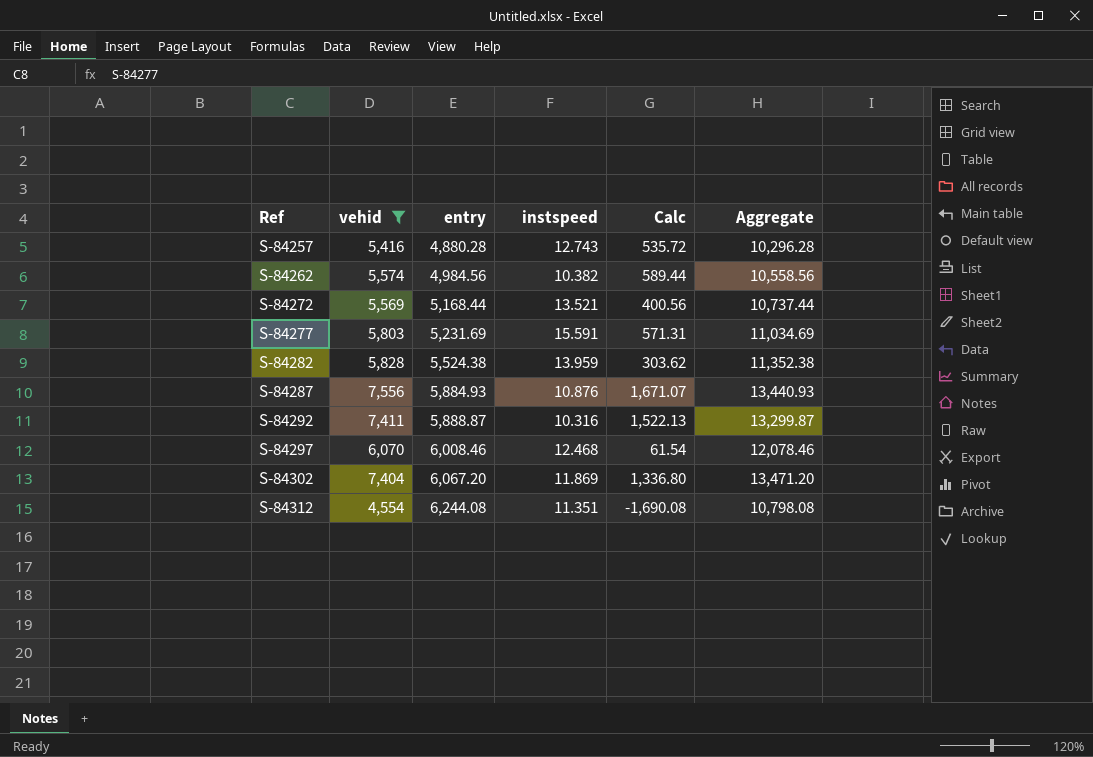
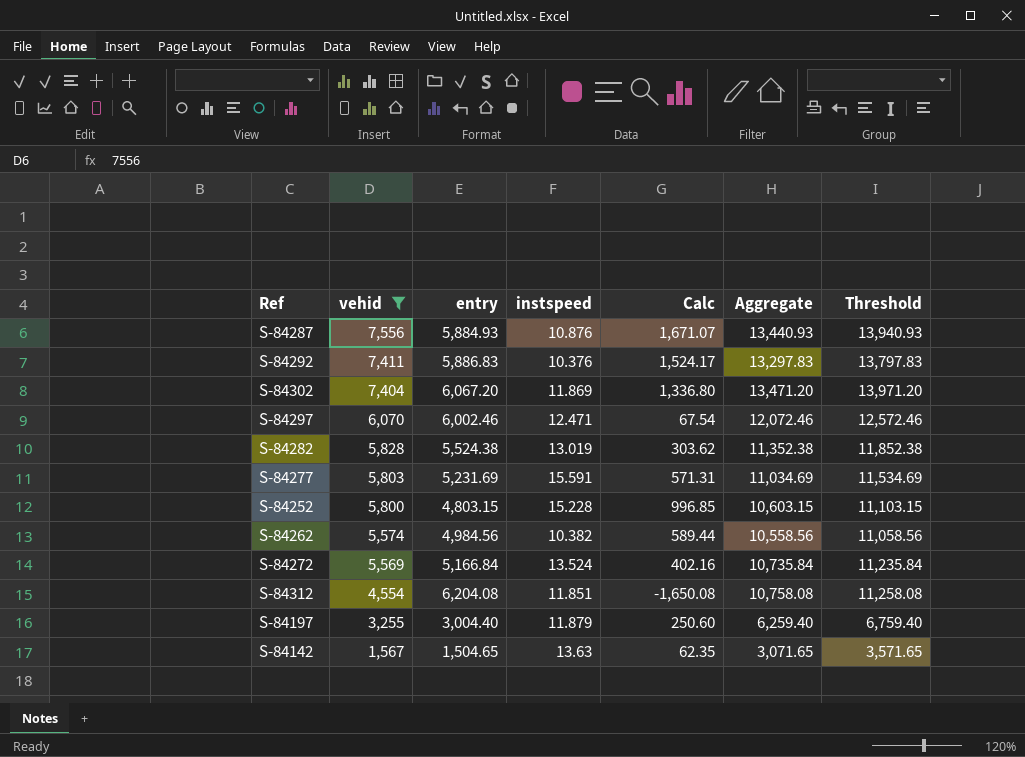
row order: Ref ascending -> vehid descending
column Threshold | formula: none -> [Aggregate] + 500
row S-84257: 5,416 | 4,880.28 | 12.743 | 535.72 | 10,296.28 -> none
S-84292 | entry: 5,888.87 -> 5,886.83
S-84292 | instspeed: 10.316 -> 10.376
S-84292 | Calc: 1,522.13 -> 1,524.17
S-84292 | Aggregate: 13,299.87 -> 13,297.83
S-84297 | entry: 6,008.46 -> 6,002.46
S-84297 | instspeed: 12.468 -> 12.471
S-84297 | Calc: 61.54 -> 67.54
S-84297 | Aggregate: 12,078.46 -> 12,072.46
S-84282 | instspeed: 13.959 -> 13.019
row S-84252: none -> 5,800 | 4,803.15 | 15.228 | 996.85 | 10,603.15 | 11,103.15
S-84272 | entry: 5,168.44 -> 5,166.84
S-84272 | instspeed: 13.521 -> 13.524
S-84272 | Calc: 400.56 -> 402.16
S-84272 | Aggregate: 10,737.44 -> 10,735.84
S-84312 | entry: 6,244.08 -> 6,204.08
S-84312 | instspeed: 11.351 -> 11.851
S-84312 | Calc: -1,690.08 -> -1,650.08
S-84312 | Aggregate: 10,798.08 -> 10,758.08
row S-84197: none -> 3,255 | 3,004.40 | 11.879 | 250.60 | 6,259.40 | 6,759.40
row S-84142: none -> 1,567 | 1,504.65 | 13.63 | 62.35 | 3,071.65 | 3,571.65

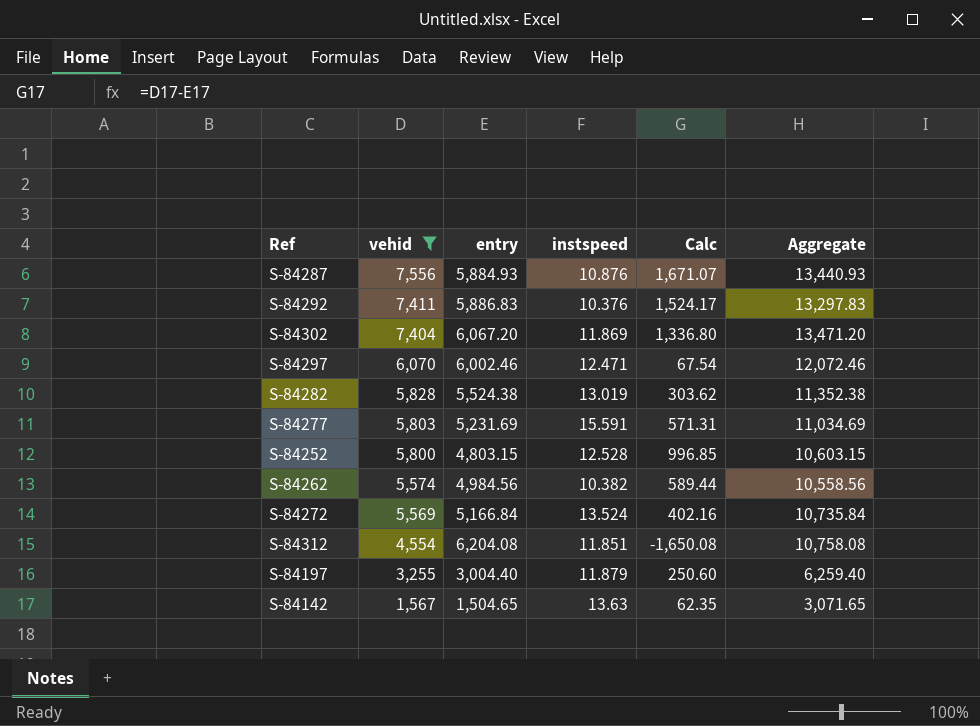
column Threshold | formula: [Aggregate] + 500 -> none
S-84252 | instspeed: 15.228 -> 12.528

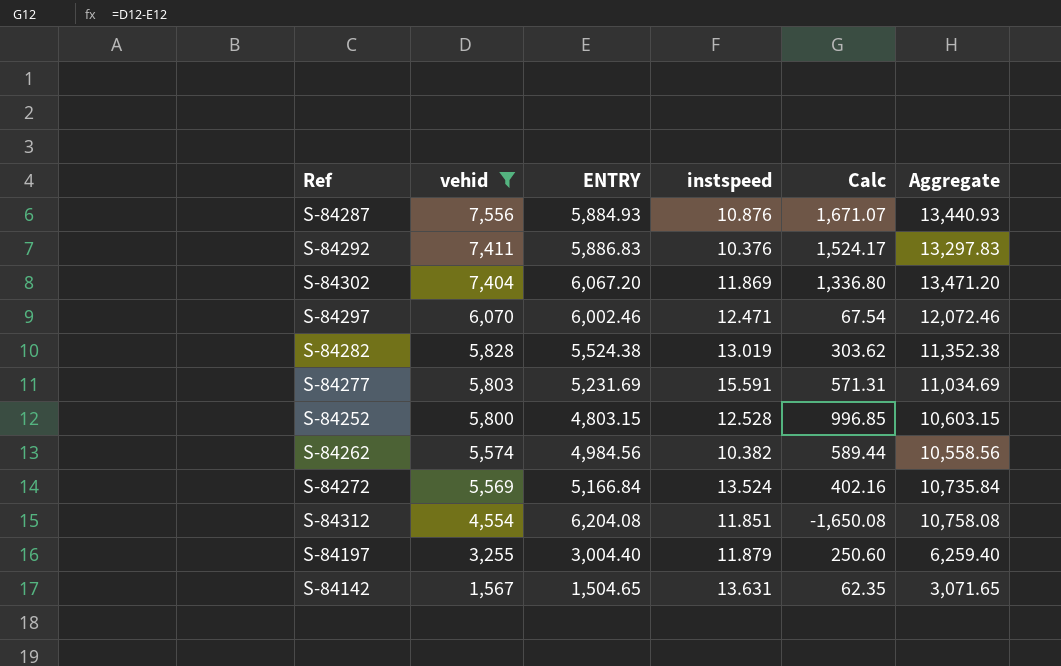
column name: entry -> ENTRY
S-84142 | instspeed: 13.63 -> 13.631

